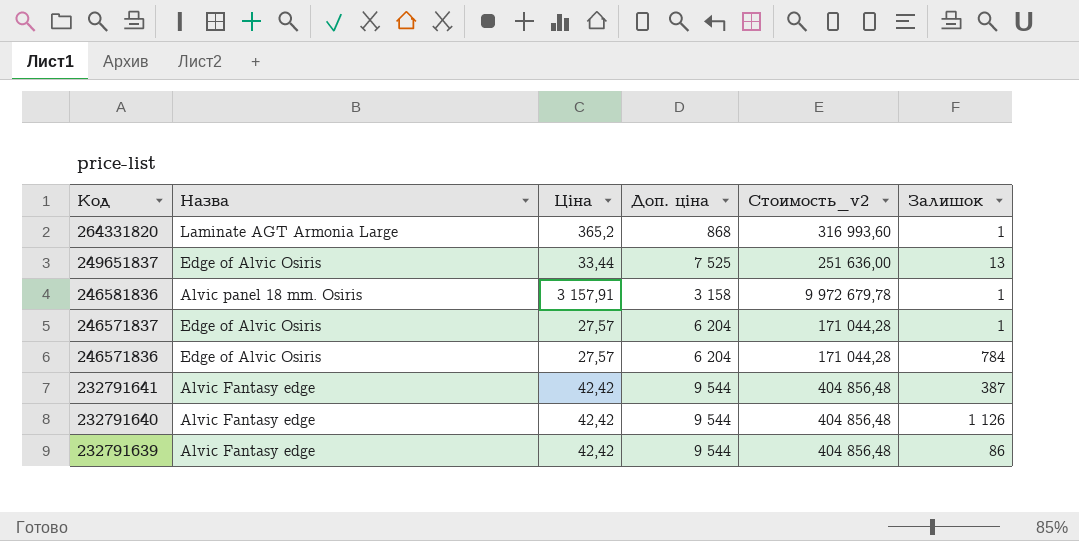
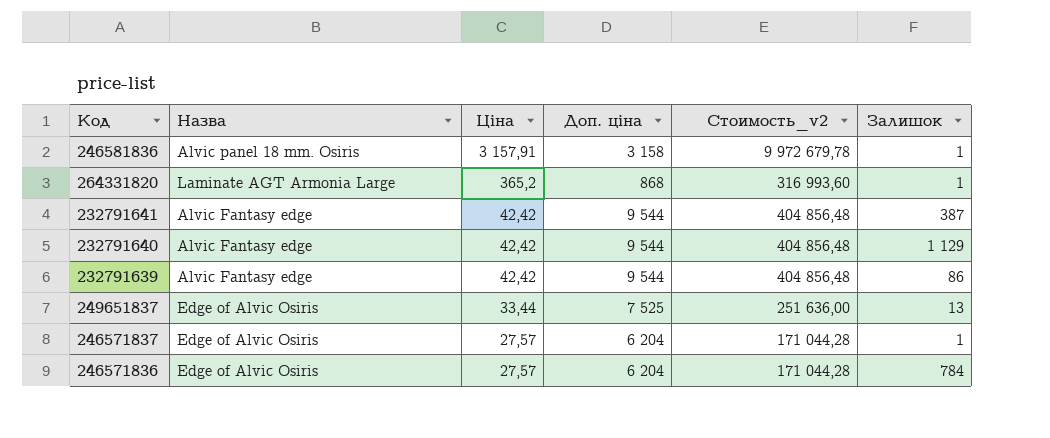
row order: Код descending -> Ціна descending
232791640 | Залишок: 1 126 -> 1 129

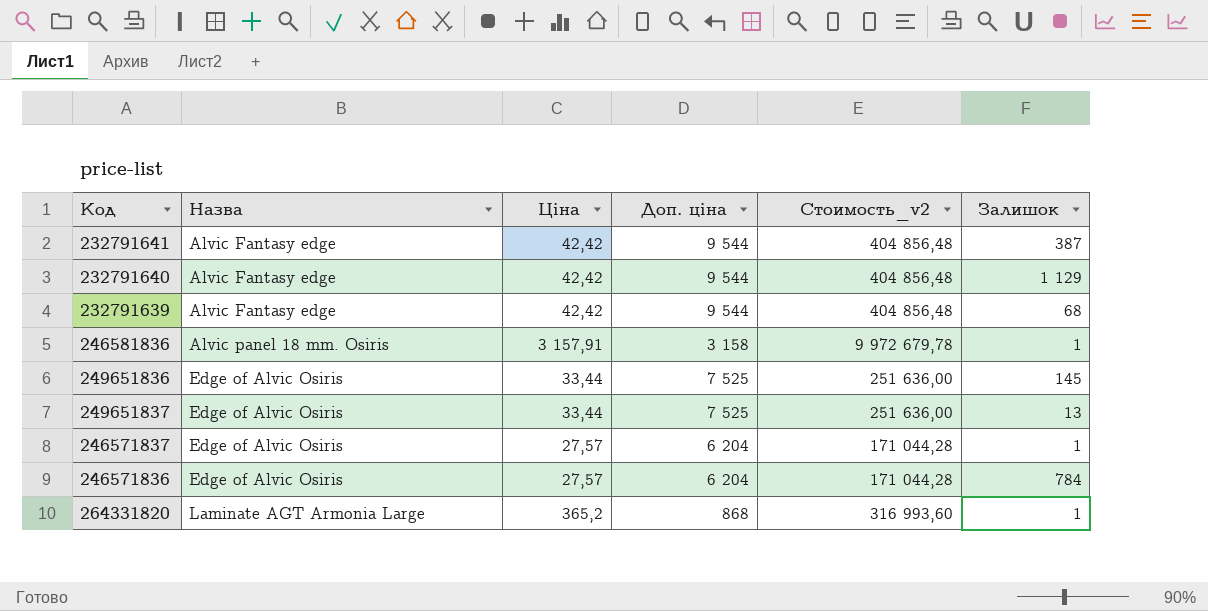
row order: Ціна descending -> Назва ascending
232791639 | Залишок: 86 -> 68
row 249651836: none -> Edge of Alvic Osiris | 33,44 | 7 525 | 251 636,00 | 145

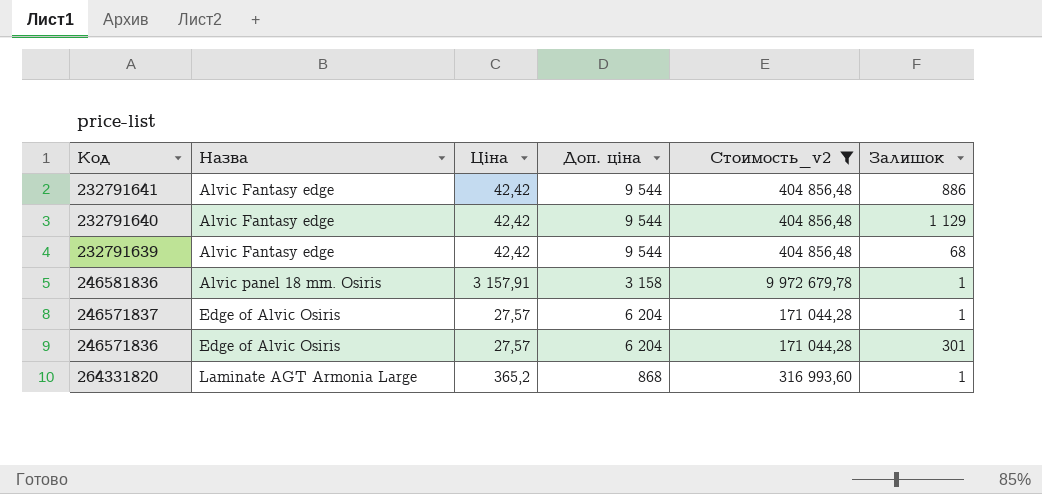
filter: none -> Стоимость_v2 != 251 636,00
232791641 | Залишок: 387 -> 886
246571836 | Залишок: 784 -> 301

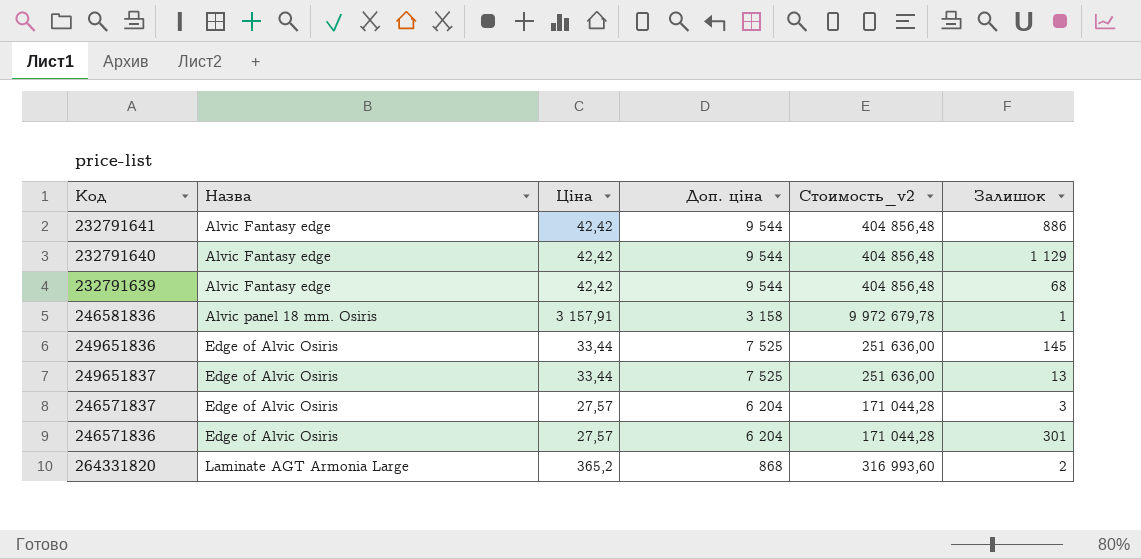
filter: Стоимость_v2 != 251 636,00 -> none
246571837 | Залишок: 1 -> 3
264331820 | Залишок: 1 -> 2

